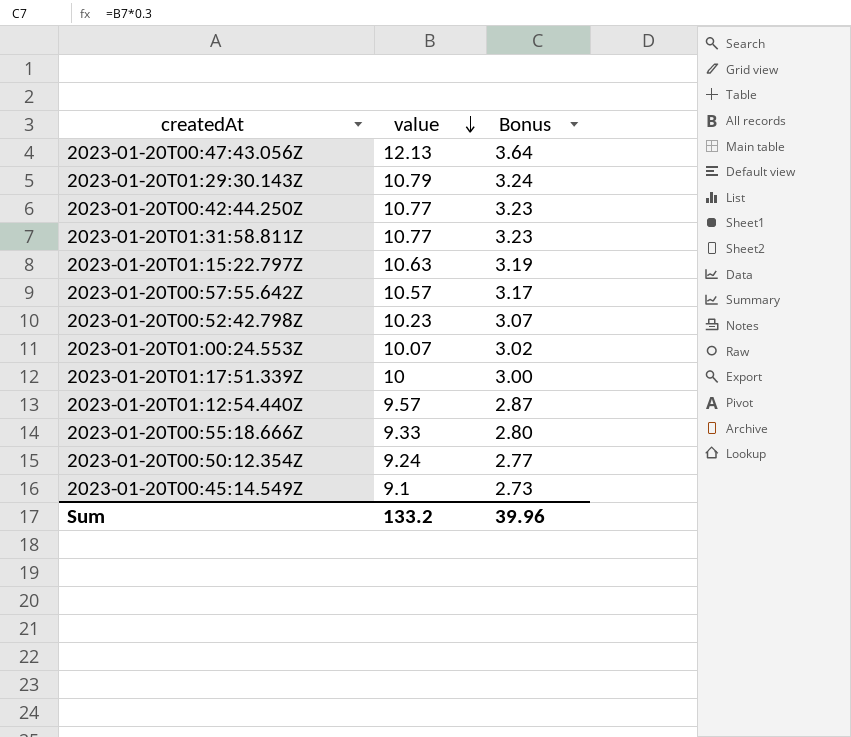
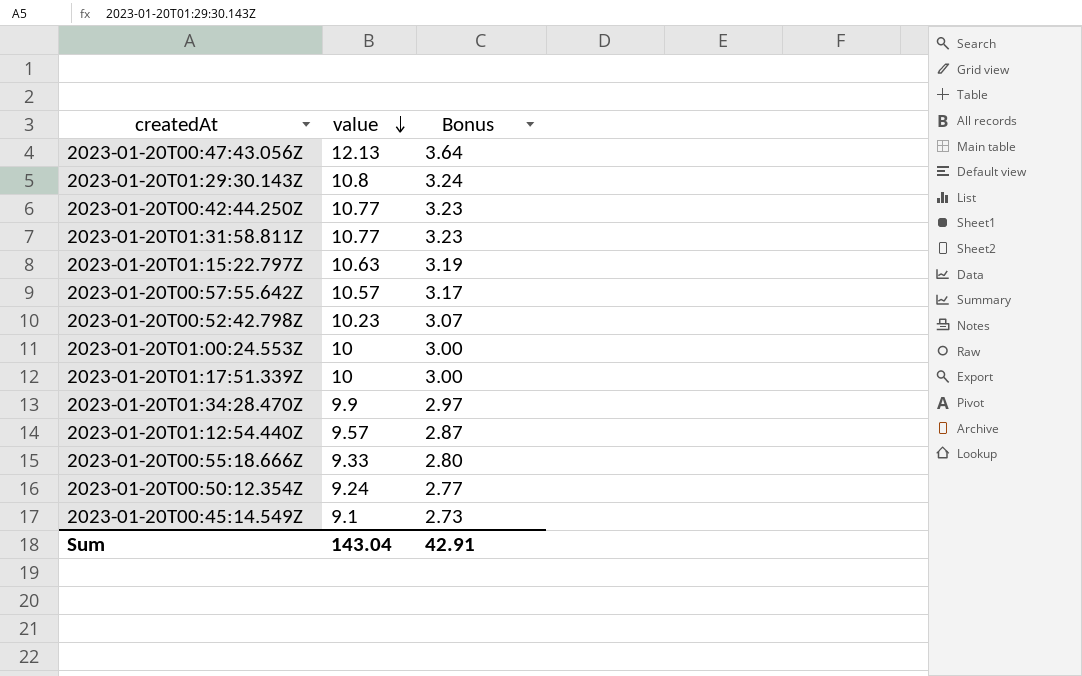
2023-01-20T01:29:30.143Z | value: 10.79 -> 10.8
2023-01-20T01:00:24.553Z | value: 10.07 -> 10
2023-01-20T01:00:24.553Z | Bonus: 3.02 -> 3.00
row 2023-01-20T01:34:28.470Z: none -> 9.9 | 2.97
Sum | value: 133.2 -> 143.04
Sum | Bonus: 39.96 -> 42.91

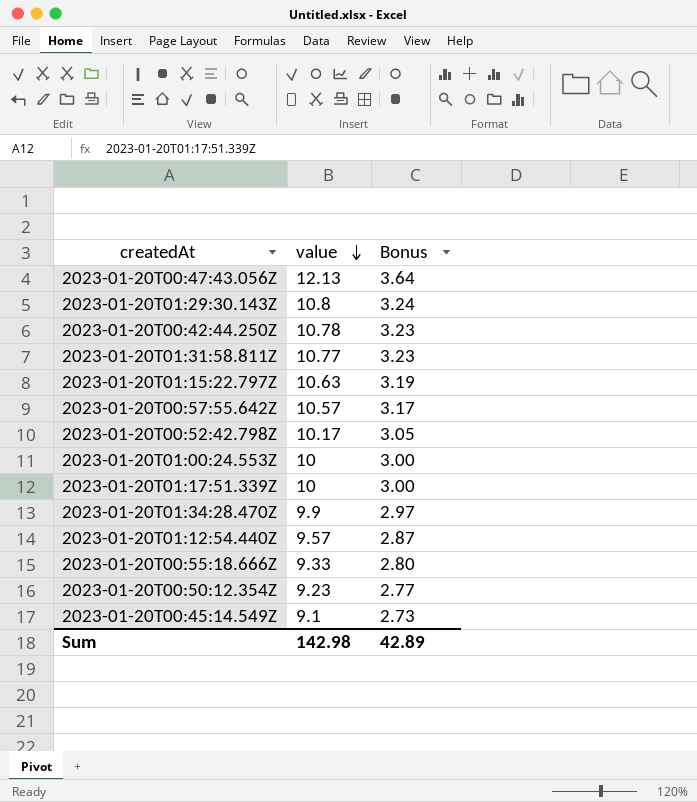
2023-01-20T00:42:44.250Z | value: 10.77 -> 10.78
2023-01-20T00:52:42.798Z | value: 10.23 -> 10.17
2023-01-20T00:52:42.798Z | Bonus: 3.07 -> 3.05
2023-01-20T00:50:12.354Z | value: 9.24 -> 9.23
Sum | value: 143.04 -> 142.98
Sum | Bonus: 42.91 -> 42.89

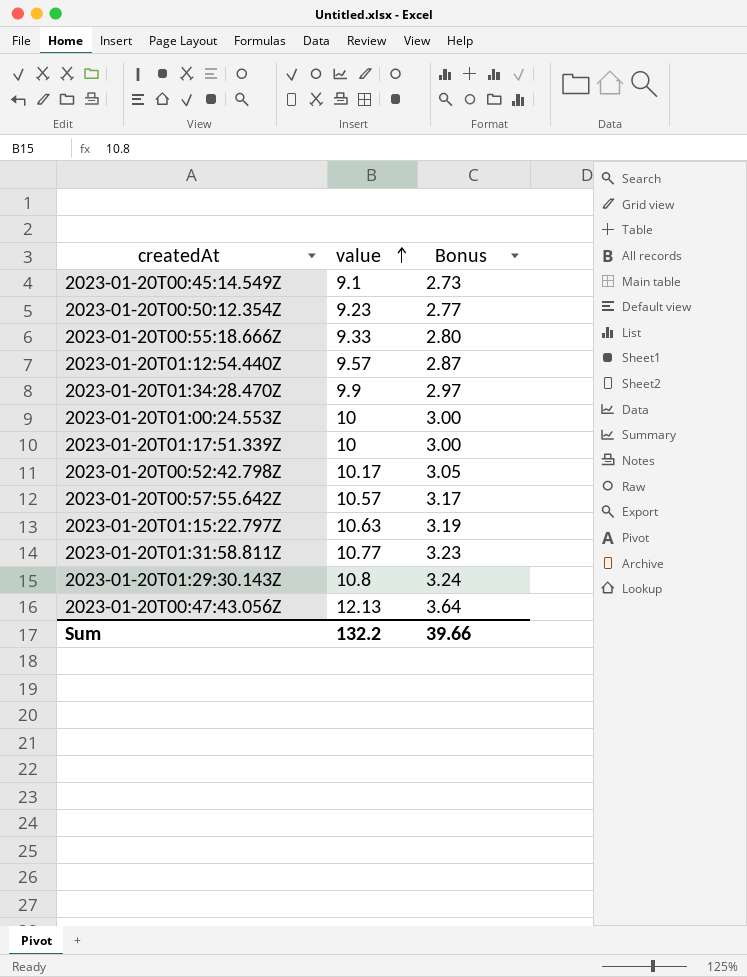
row order: value descending -> value ascending
row 2023-01-20T00:42:44.250Z: 10.78 | 3.23 -> none
Sum | value: 142.98 -> 132.2
Sum | Bonus: 42.89 -> 39.66

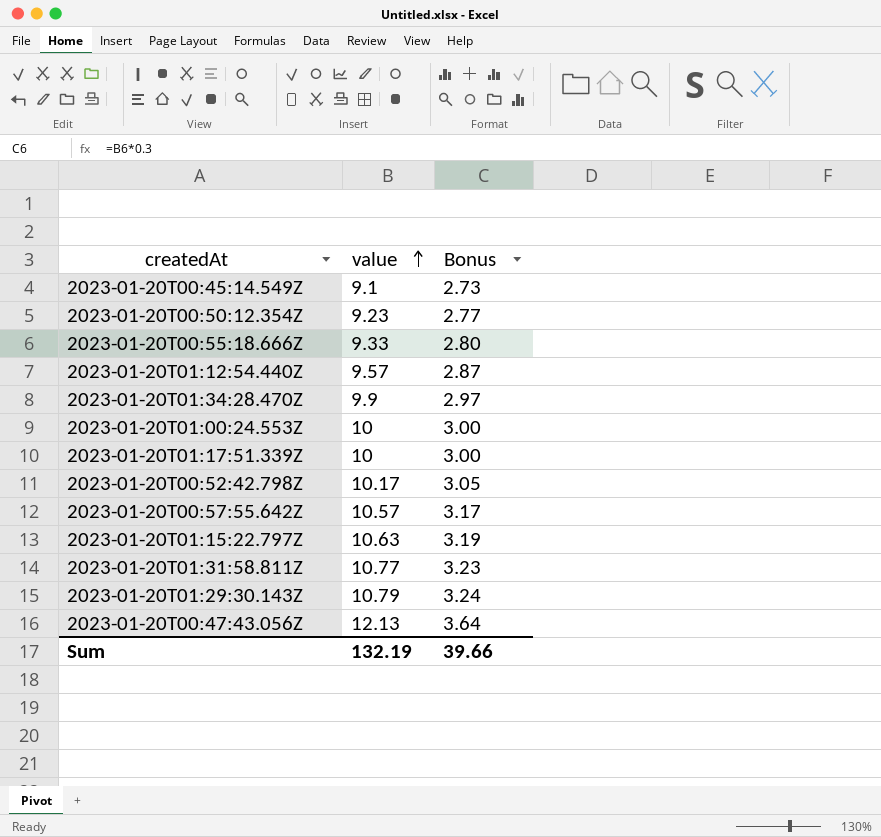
2023-01-20T01:29:30.143Z | value: 10.8 -> 10.79
Sum | value: 132.2 -> 132.19

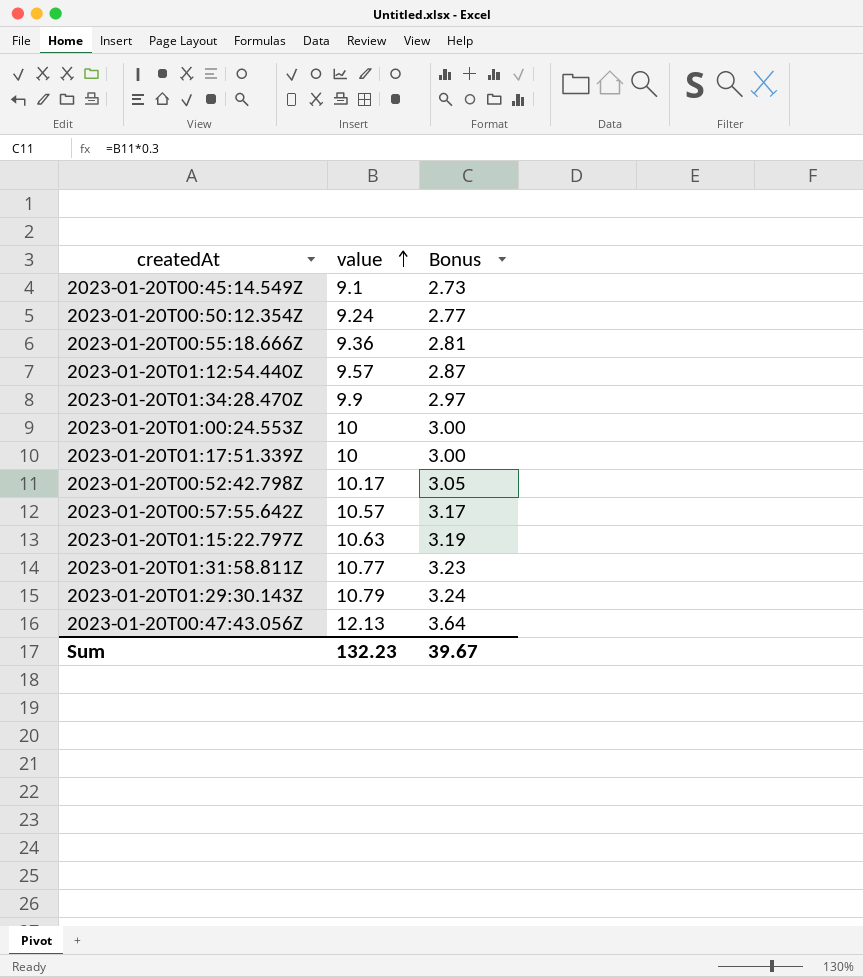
2023-01-20T00:50:12.354Z | value: 9.23 -> 9.24
2023-01-20T00:55:18.666Z | value: 9.33 -> 9.36
2023-01-20T00:55:18.666Z | Bonus: 2.80 -> 2.81
Sum | value: 132.19 -> 132.23
Sum | Bonus: 39.66 -> 39.67

